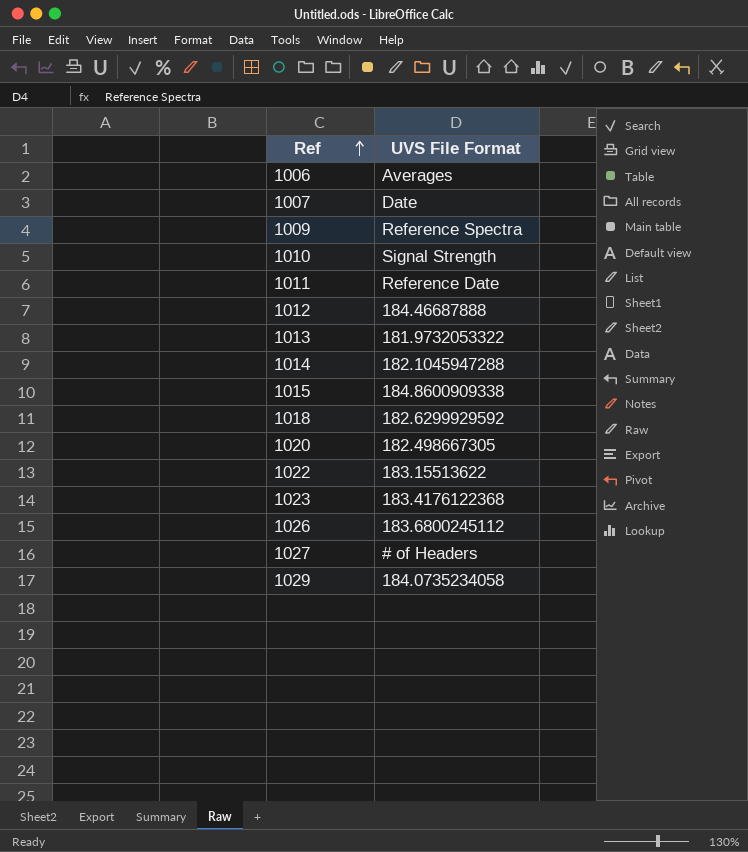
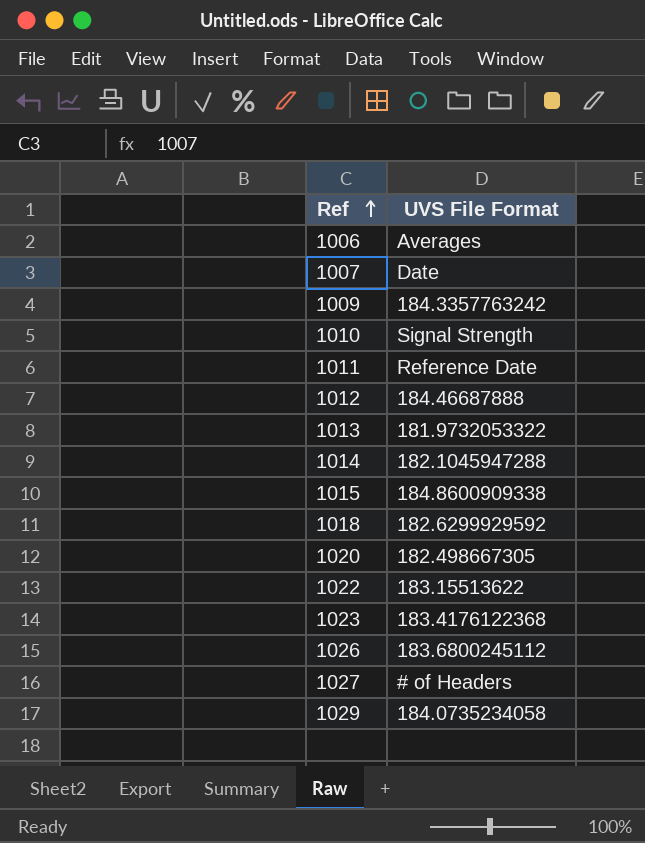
1009 | UVS File Format: Reference Spectra -> 184.3357763242

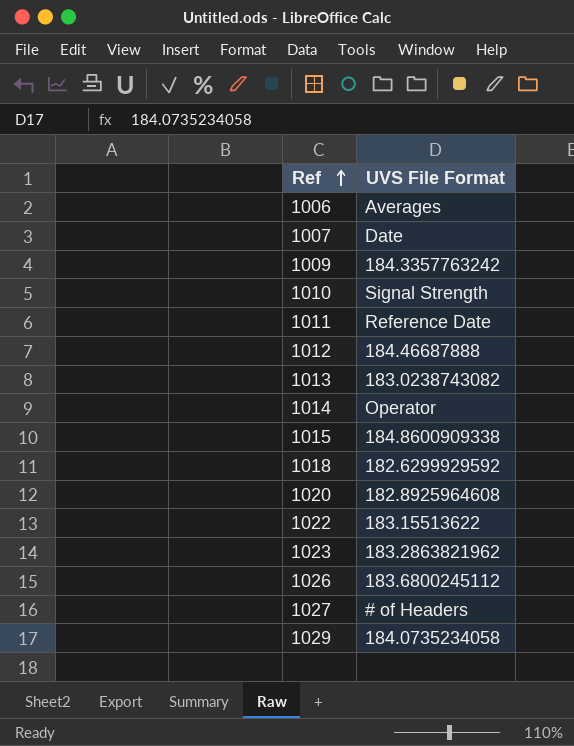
1013 | UVS File Format: 181.9732053322 -> 183.0238743082
1014 | UVS File Format: 182.1045947288 -> Operator
1020 | UVS File Format: 182.498667305 -> 182.8925964608
1023 | UVS File Format: 183.4176122368 -> 183.2863821962

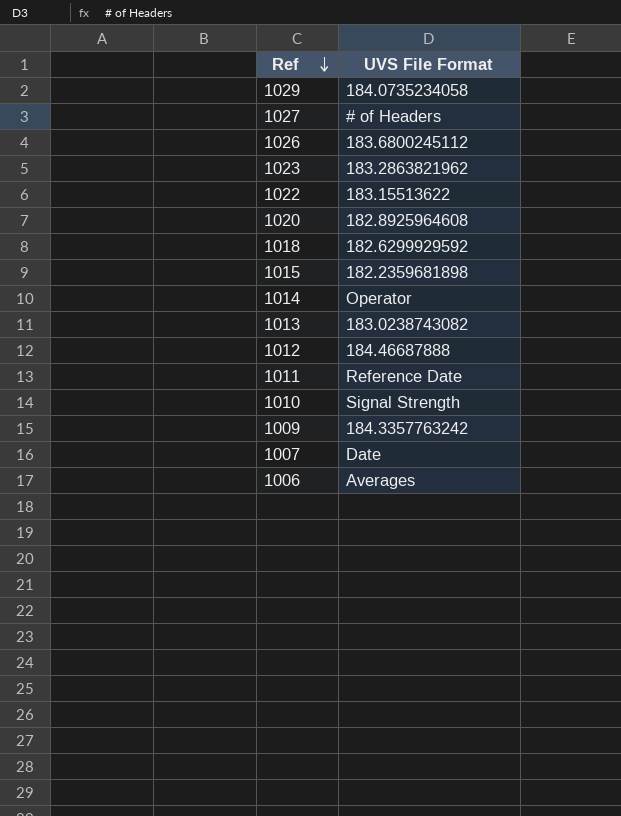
row order: Ref ascending -> Ref descending
1015 | UVS File Format: 184.8600909338 -> 182.2359681898

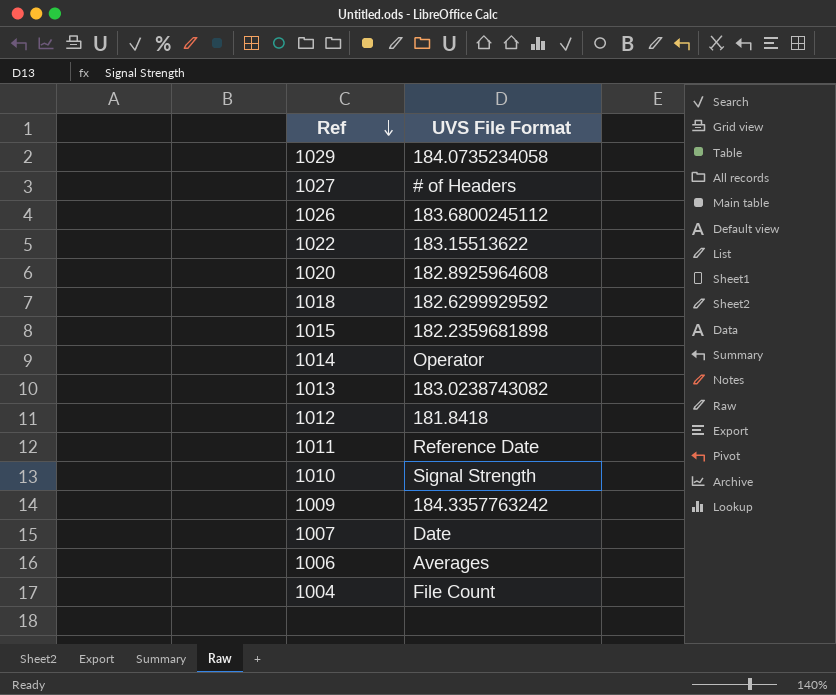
row 1023: 183.2863821962 -> none
1012 | UVS File Format: 184.46687888 -> 181.8418
row 1004: none -> File Count

